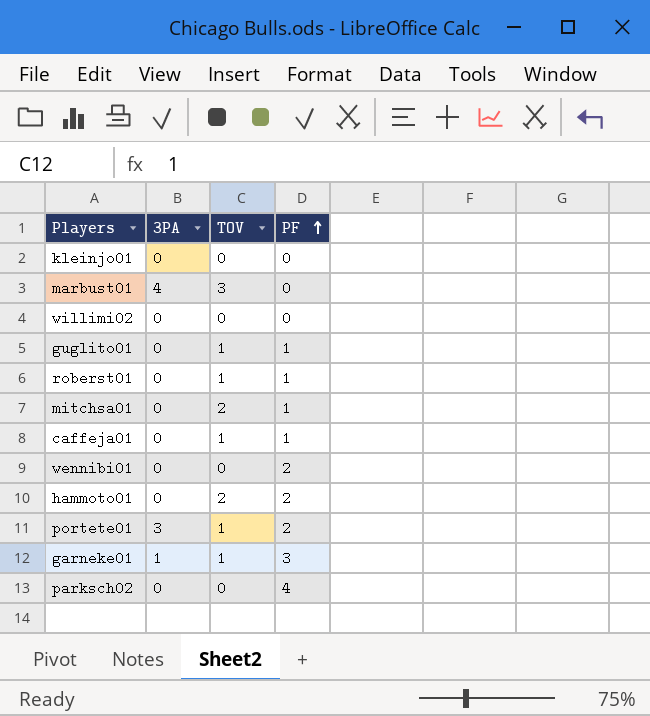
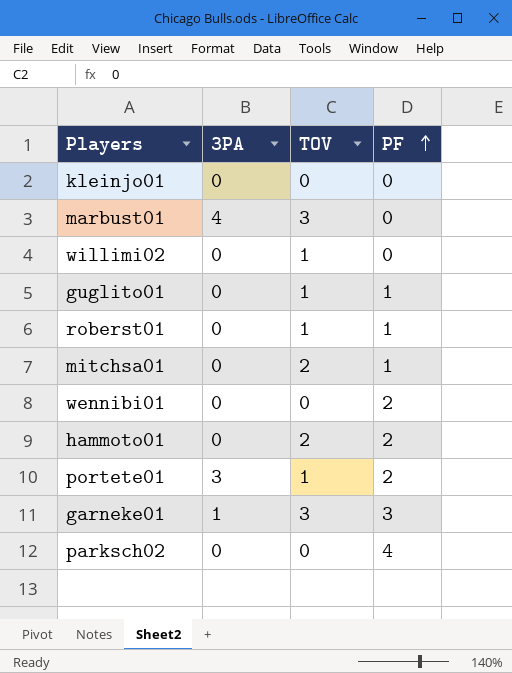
row caffeja01: 0 | 1 | 1 -> none
willimi02 | TOV: 0 -> 1
garneke01 | TOV: 1 -> 3

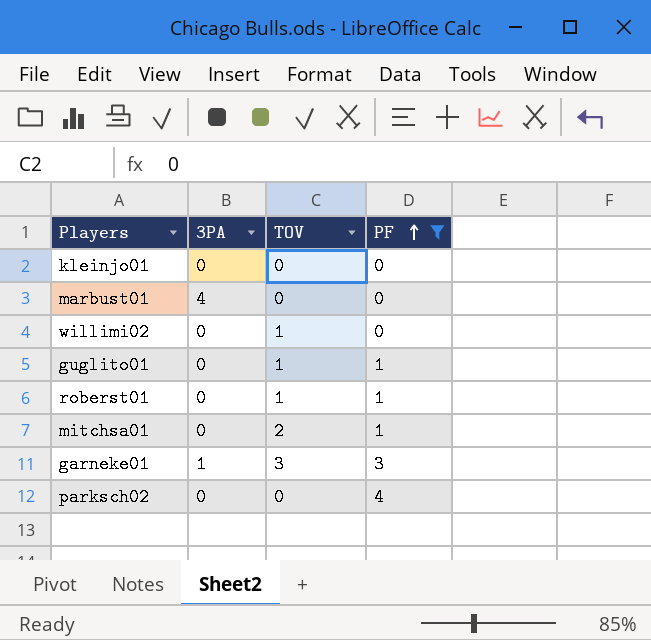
filter: none -> PF != 2
marbust01 | TOV: 3 -> 0

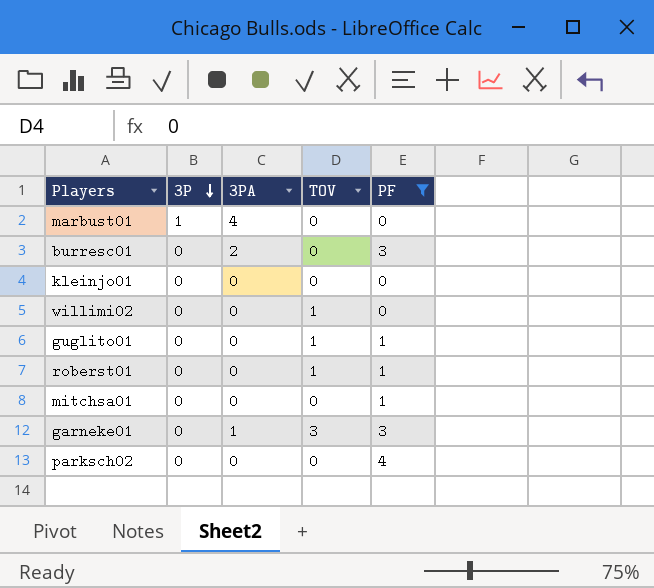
row order: PF ascending -> 3P descending
column 3P | position: none -> 2
row burresc01: none -> 0 | 2 | 0 | 3
mitchsa01 | TOV: 2 -> 0

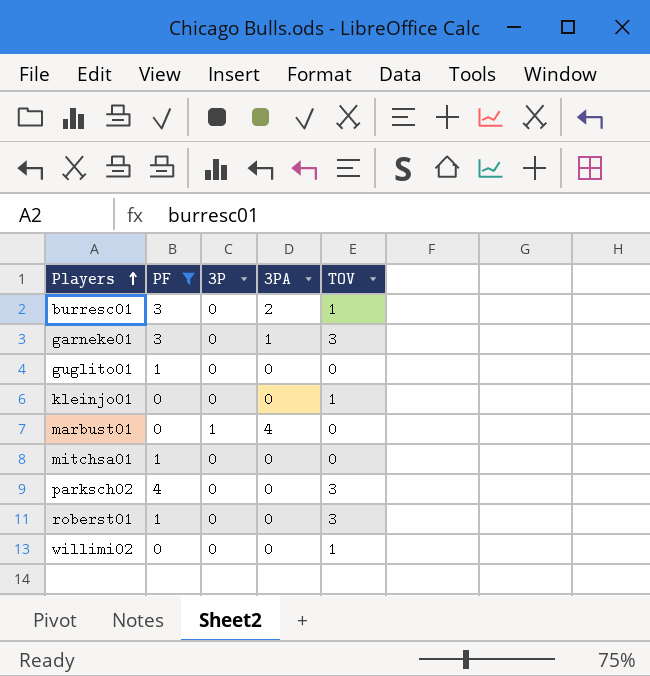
row order: 3P descending -> Players ascending
column PF | position: 5 -> 2
burresc01 | TOV: 0 -> 1
guglito01 | TOV: 1 -> 0
kleinjo01 | TOV: 0 -> 1
parksch02 | TOV: 0 -> 3
roberst01 | TOV: 1 -> 3

